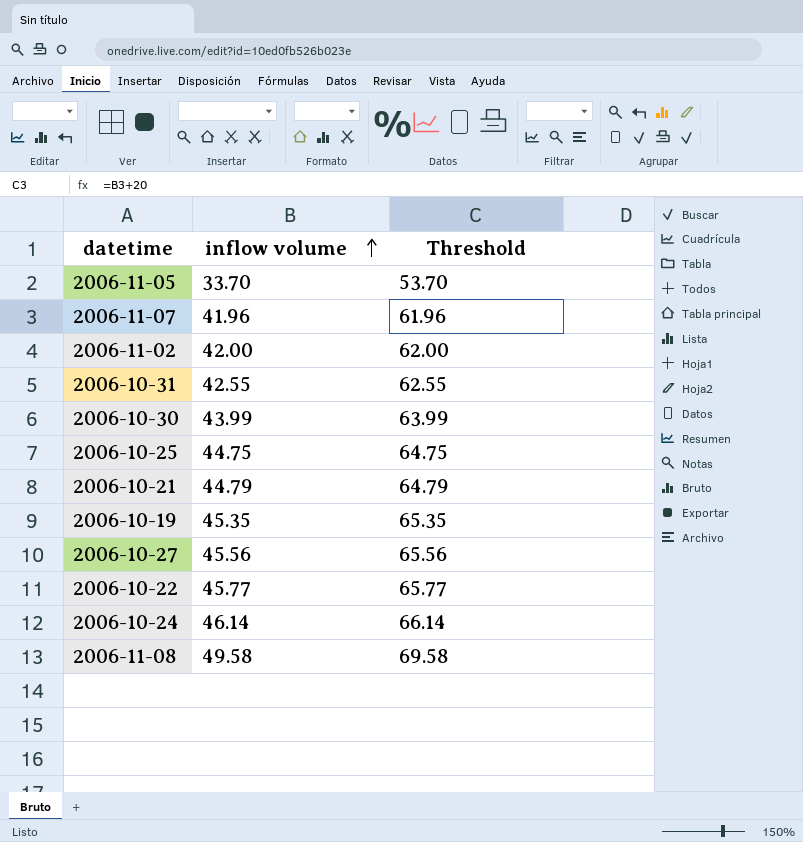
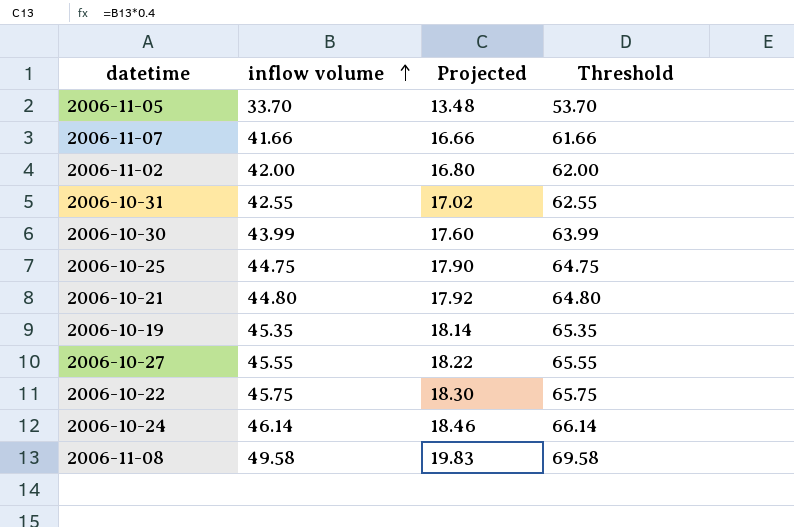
column Projected | formula: none -> [inflow volume] * 0.4
2006-11-07 | inflow volume: 41.96 -> 41.66
2006-11-07 | Threshold: 61.96 -> 61.66
2006-10-21 | inflow volume: 44.79 -> 44.80
2006-10-21 | Threshold: 64.79 -> 64.80
2006-10-27 | inflow volume: 45.56 -> 45.55
2006-10-27 | Threshold: 65.56 -> 65.55
2006-10-22 | inflow volume: 45.77 -> 45.75
2006-10-22 | Threshold: 65.77 -> 65.75

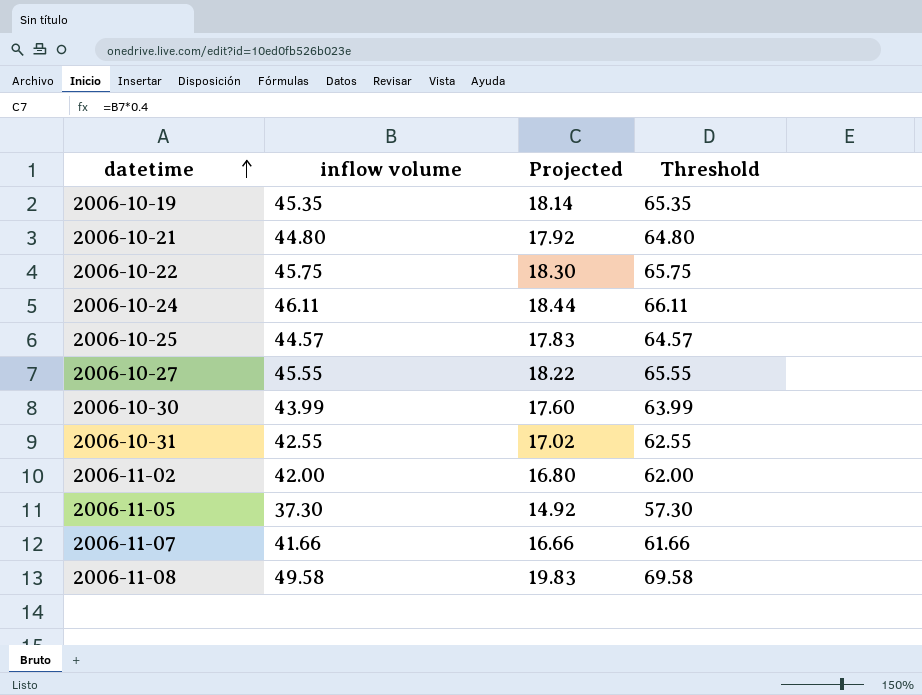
row order: inflow volume ascending -> datetime ascending
2006-10-24 | inflow volume: 46.14 -> 46.11
2006-10-24 | Projected: 18.46 -> 18.44
2006-10-24 | Threshold: 66.14 -> 66.11
2006-10-25 | inflow volume: 44.75 -> 44.57
2006-10-25 | Projected: 17.90 -> 17.83
2006-10-25 | Threshold: 64.75 -> 64.57
2006-11-05 | inflow volume: 33.70 -> 37.30
2006-11-05 | Projected: 13.48 -> 14.92
2006-11-05 | Threshold: 53.70 -> 57.30

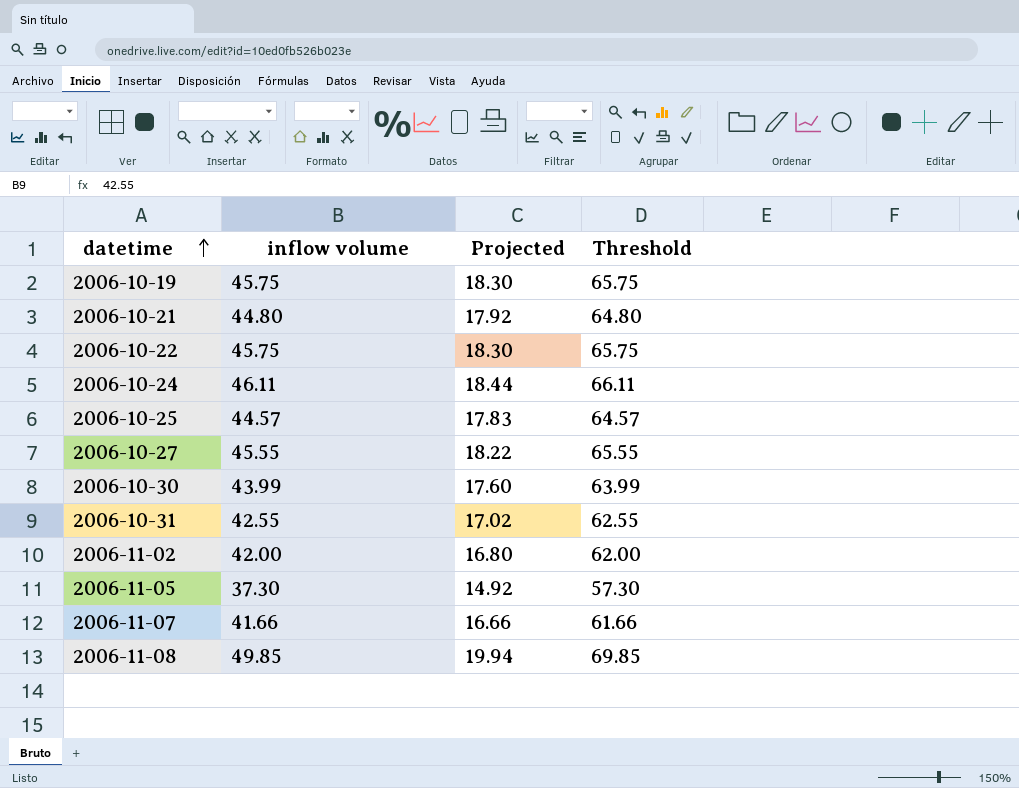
2006-10-19 | inflow volume: 45.35 -> 45.75
2006-10-19 | Projected: 18.14 -> 18.30
2006-10-19 | Threshold: 65.35 -> 65.75
2006-11-08 | inflow volume: 49.58 -> 49.85
2006-11-08 | Projected: 19.83 -> 19.94
2006-11-08 | Threshold: 69.58 -> 69.85

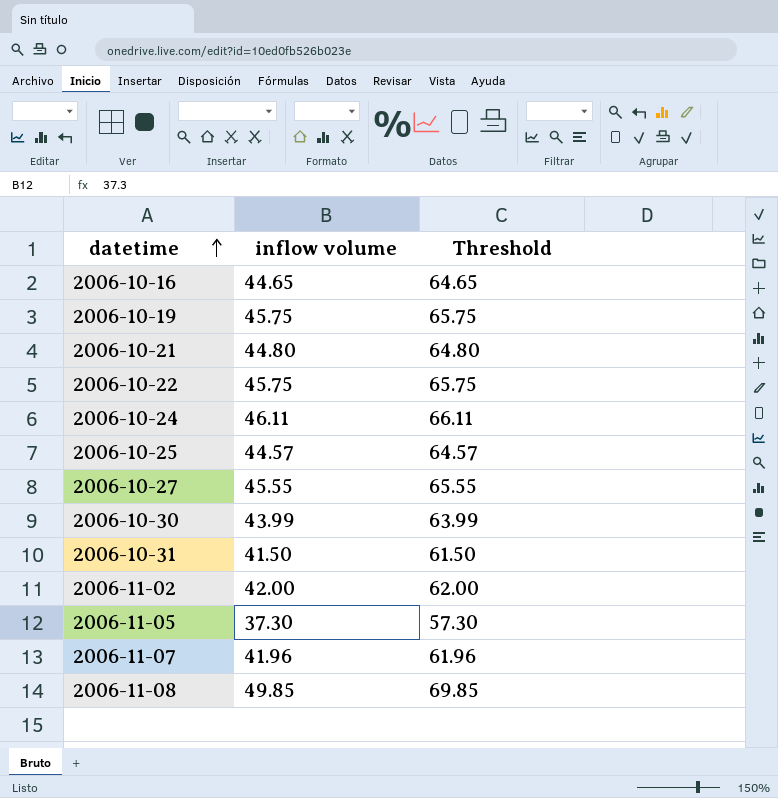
column Projected | formula: [inflow volume] * 0.4 -> none
row 2006-10-16: none -> 44.65 | 64.65
2006-10-31 | inflow volume: 42.55 -> 41.50
2006-10-31 | Threshold: 62.55 -> 61.50
2006-11-07 | inflow volume: 41.66 -> 41.96
2006-11-07 | Threshold: 61.66 -> 61.96

